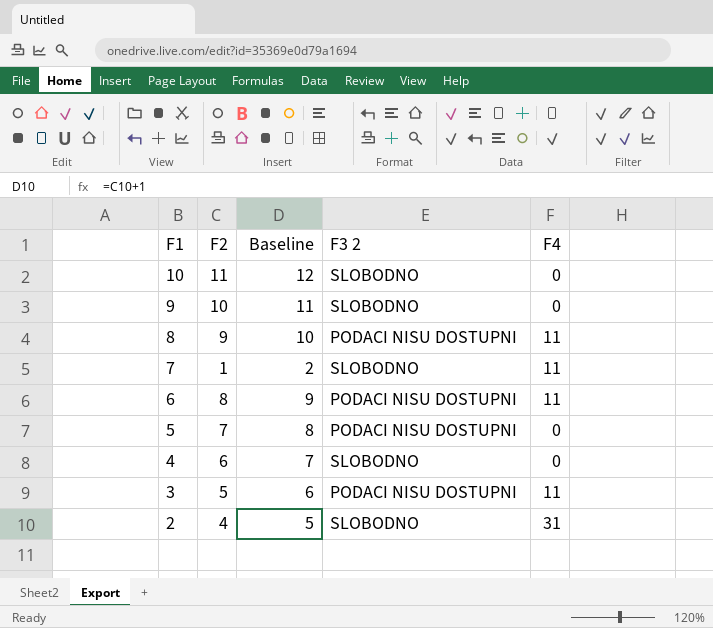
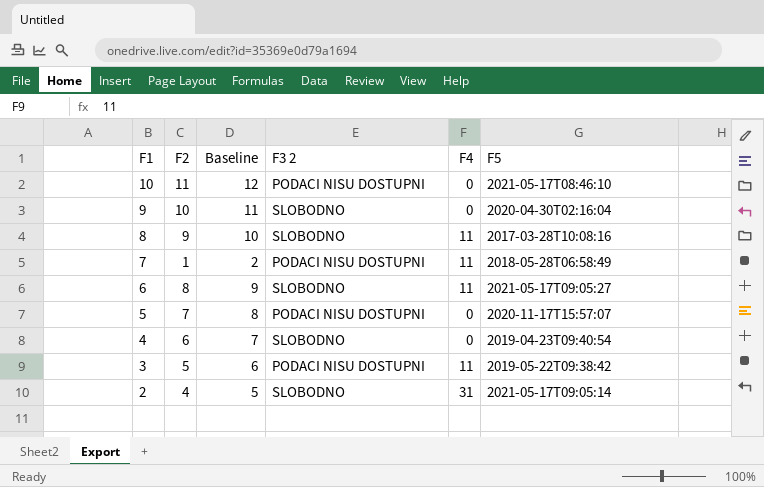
column F5 | position: none -> 6
10 | F3 2: SLOBODNO -> PODACI NISU DOSTUPNI
8 | F3 2: PODACI NISU DOSTUPNI -> SLOBODNO
7 | F3 2: SLOBODNO -> PODACI NISU DOSTUPNI
6 | F3 2: PODACI NISU DOSTUPNI -> SLOBODNO

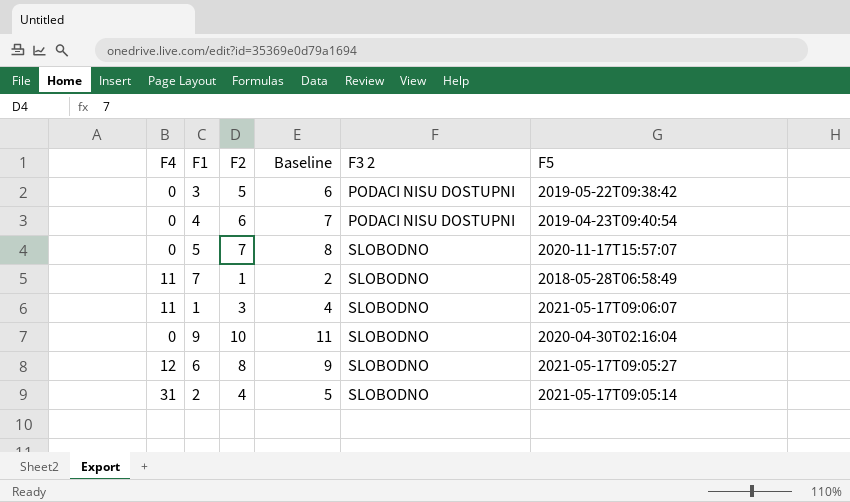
row order: F1 descending -> F3 2 ascending
column F4 | position: 5 -> 1
row 10: 11 | 12 | PODACI NISU DOSTUPNI | 0 | 2021-05-17T08:46:10 -> none
row 8: 9 | 10 | SLOBODNO | 11 | 2017-03-28T10:08:16 -> none
3 | F4: 11 -> 0
4 | F3 2: SLOBODNO -> PODACI NISU DOSTUPNI
5 | F3 2: PODACI NISU DOSTUPNI -> SLOBODNO
7 | F3 2: PODACI NISU DOSTUPNI -> SLOBODNO
row 1: none -> 11 | 3 | 4 | SLOBODNO | 2021-05-17T09:06:07
6 | F4: 11 -> 12

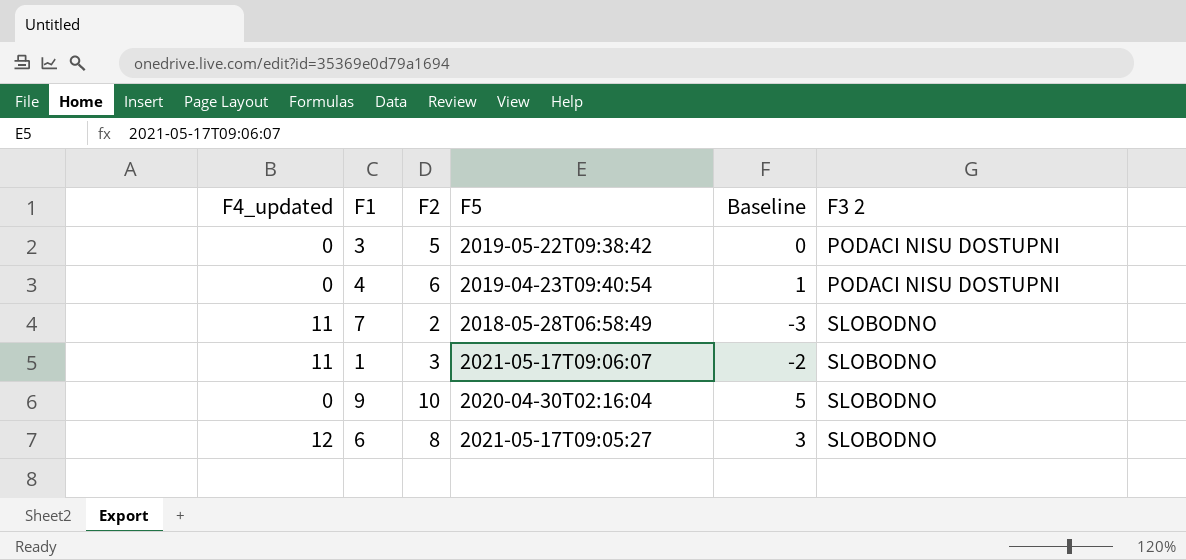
column name: F4 -> F4_updated
column F5 | position: 6 -> 4
column Baseline | formula: [F2] + 1 -> [F2] - 5
row 5: 0 | 7 | 8 | SLOBODNO | 2020-11-17T15:57:07 -> none
row 2: 31 | 4 | 5 | SLOBODNO | 2021-05-17T09:05:14 -> none
7 | F2: 1 -> 2

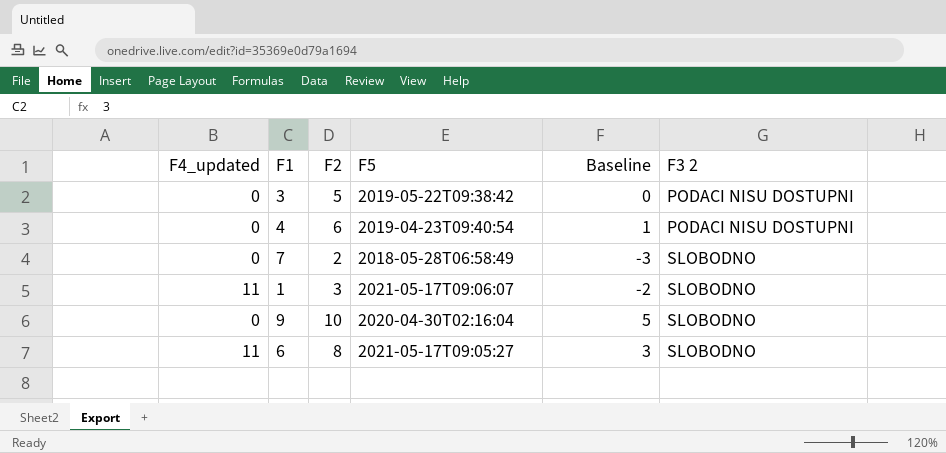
7 | F4_updated: 11 -> 0
6 | F4_updated: 12 -> 11

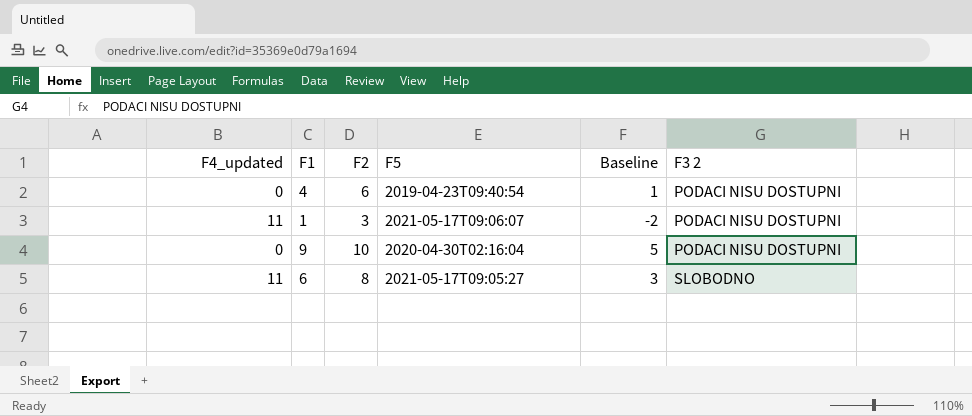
row 3: 0 | 5 | 2019-05-22T09:38:42 | 0 | PODACI NISU DOSTUPNI -> none
row 7: 0 | 2 | 2018-05-28T06:58:49 | -3 | SLOBODNO -> none
1 | F3 2: SLOBODNO -> PODACI NISU DOSTUPNI
9 | F3 2: SLOBODNO -> PODACI NISU DOSTUPNI

